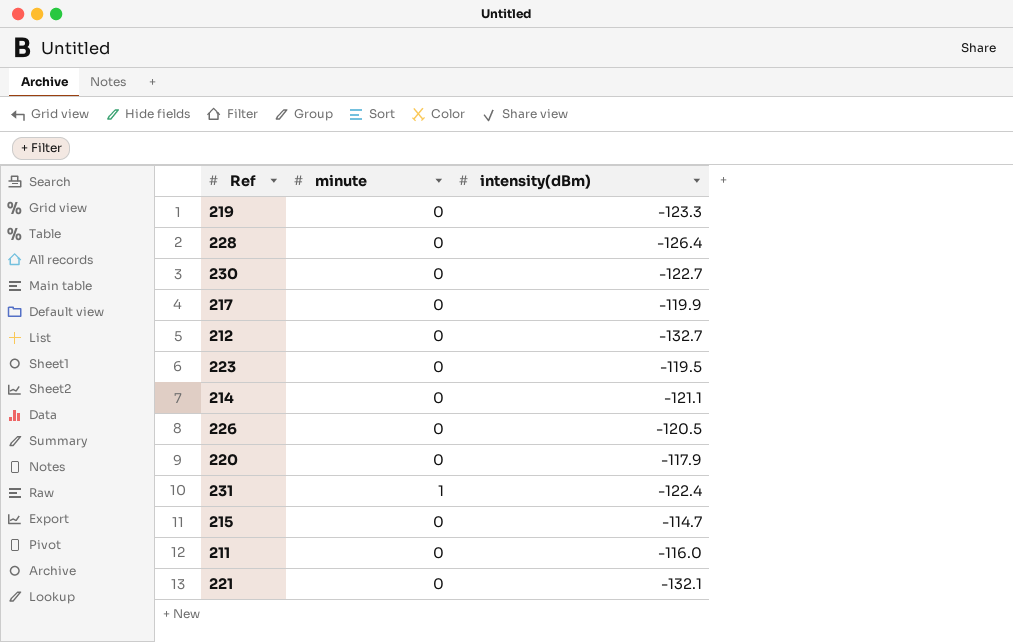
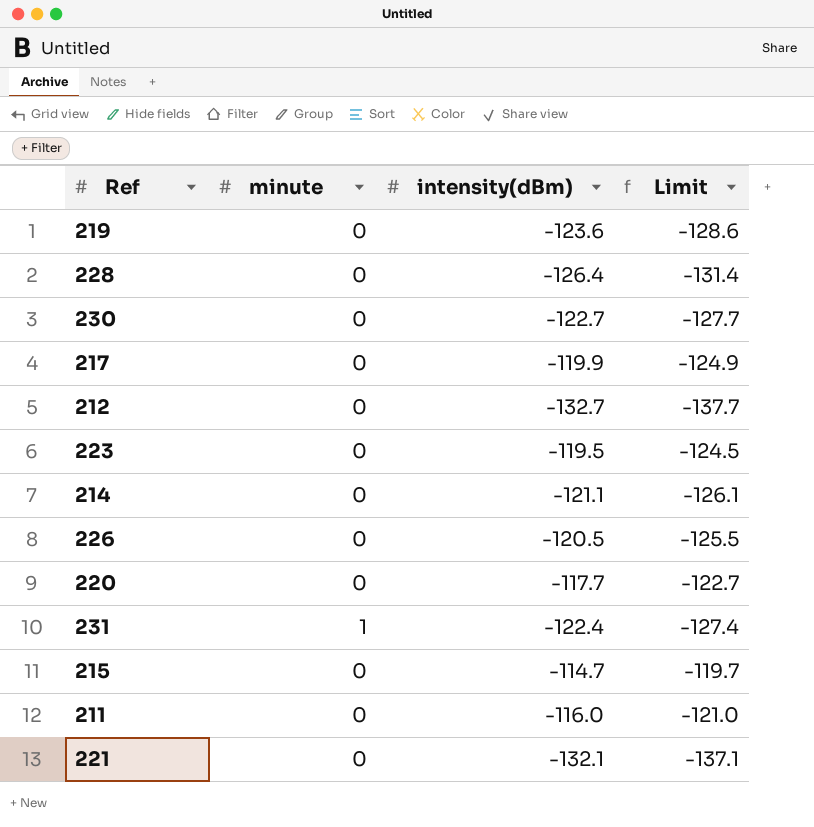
column Limit | formula: none -> [intensity(dBm)] - 5
219 | intensity(dBm): -123.3 -> -123.6
220 | intensity(dBm): -117.9 -> -117.7

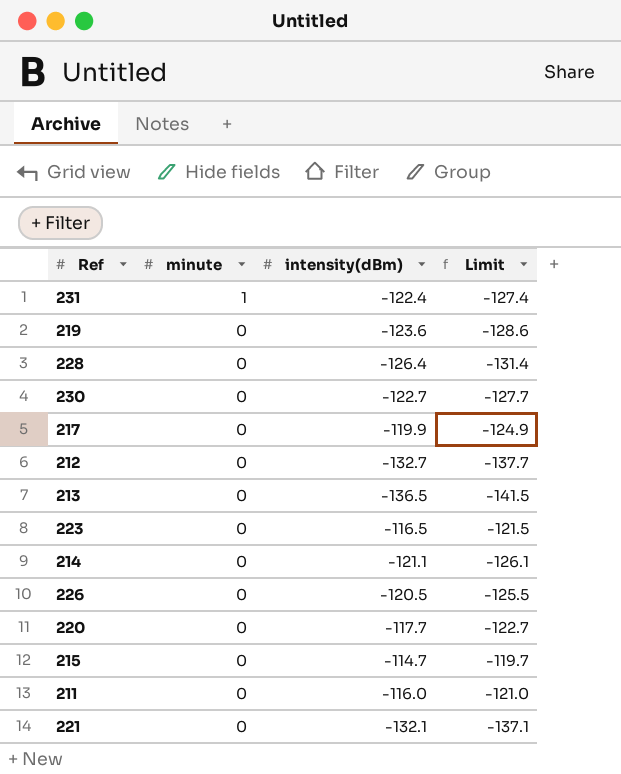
row order: none -> minute descending
row 213: none -> 0 | -136.5 | -141.5
223 | intensity(dBm): -119.5 -> -116.5
223 | Limit: -124.5 -> -121.5

